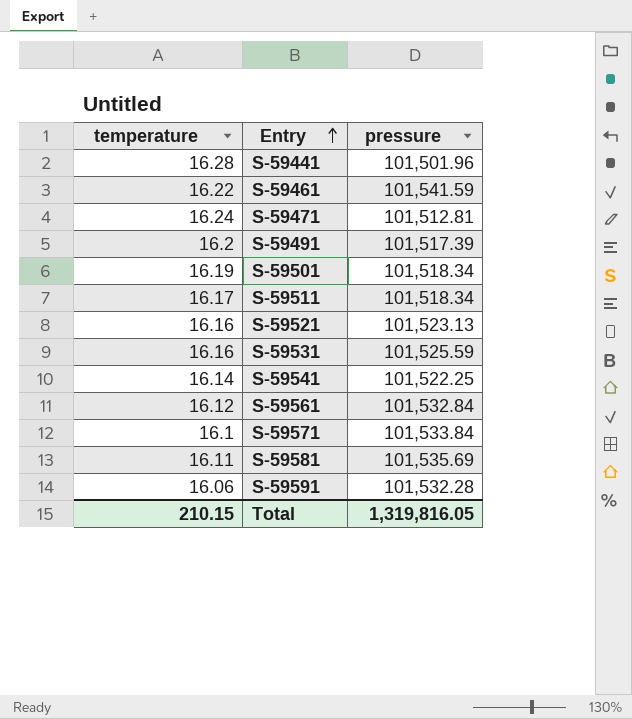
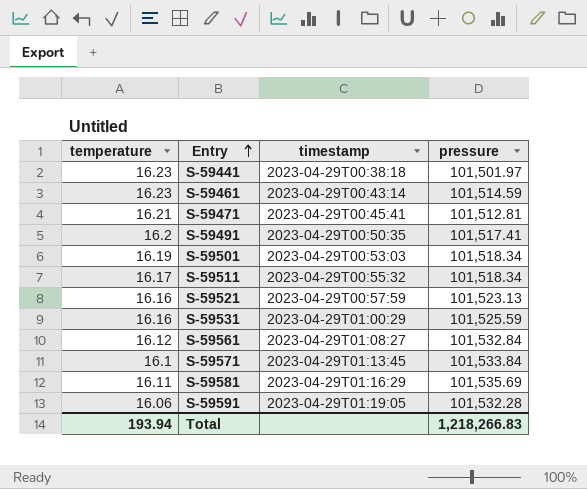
column timestamp | position: none -> 3
row S-59541: 16.14 | 101,522.25 -> none
S-59441 | temperature: 16.28 -> 16.23
S-59441 | pressure: 101,501.96 -> 101,501.97
S-59461 | temperature: 16.22 -> 16.23
S-59461 | pressure: 101,541.59 -> 101,514.59
S-59471 | temperature: 16.24 -> 16.21
S-59491 | pressure: 101,517.39 -> 101,517.41
Total | temperature: 210.15 -> 193.94
Total | pressure: 1,319,816.05 -> 1,218,266.83

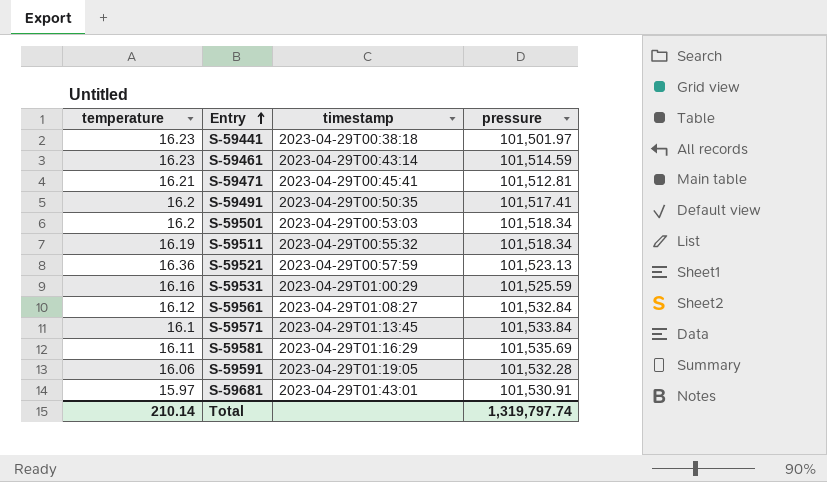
S-59501 | temperature: 16.19 -> 16.2
S-59511 | temperature: 16.17 -> 16.19
S-59521 | temperature: 16.16 -> 16.36
row S-59681: none -> 15.97 | 2023-04-29T01:43:01 | 101,530.91
Total | temperature: 193.94 -> 210.14
Total | pressure: 1,218,266.83 -> 1,319,797.74

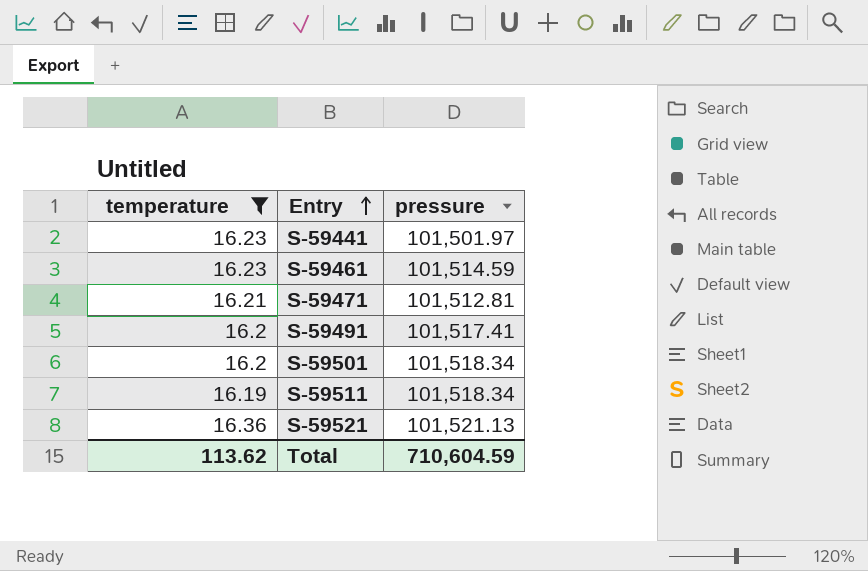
filter: none -> temperature >= 16.19
column timestamp | position: 3 -> none
S-59521 | pressure: 101,523.13 -> 101,521.13
Total | temperature: 210.14 -> 113.62
Total | pressure: 1,319,797.74 -> 710,604.59

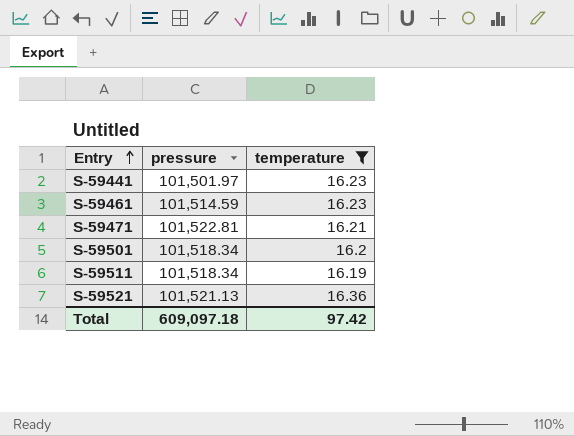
column temperature | position: 1 -> 3
row S-59491: 16.2 | 101,517.41 -> none
S-59471 | pressure: 101,512.81 -> 101,522.81
Total | pressure: 710,604.59 -> 609,097.18
Total | temperature: 113.62 -> 97.42

